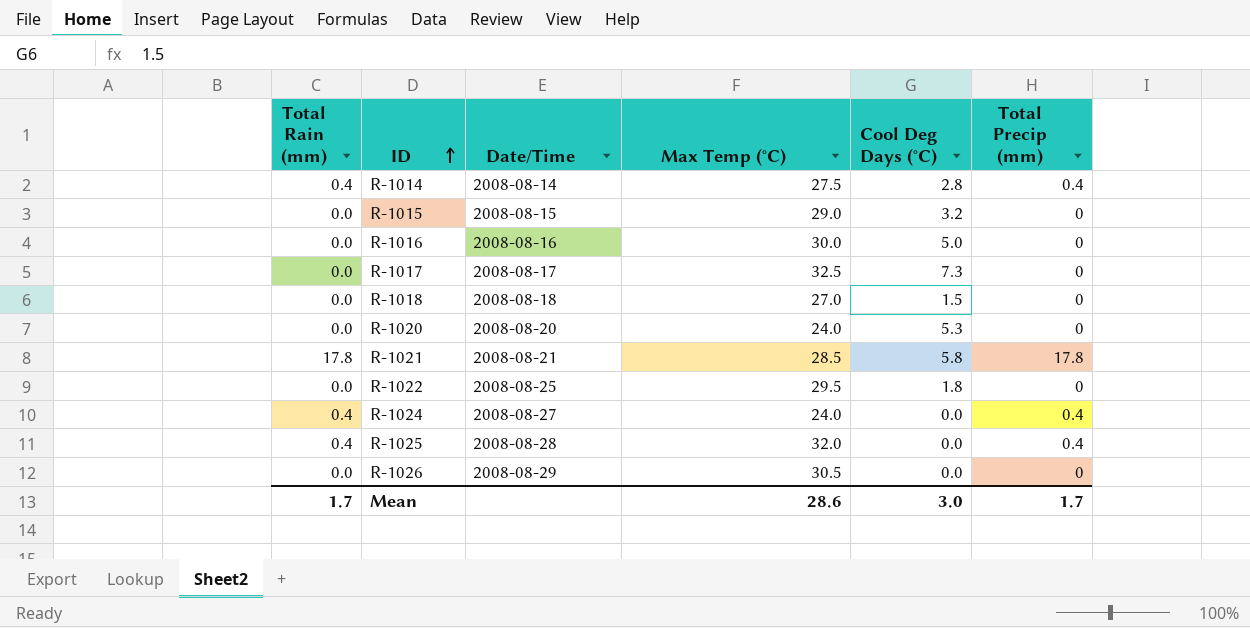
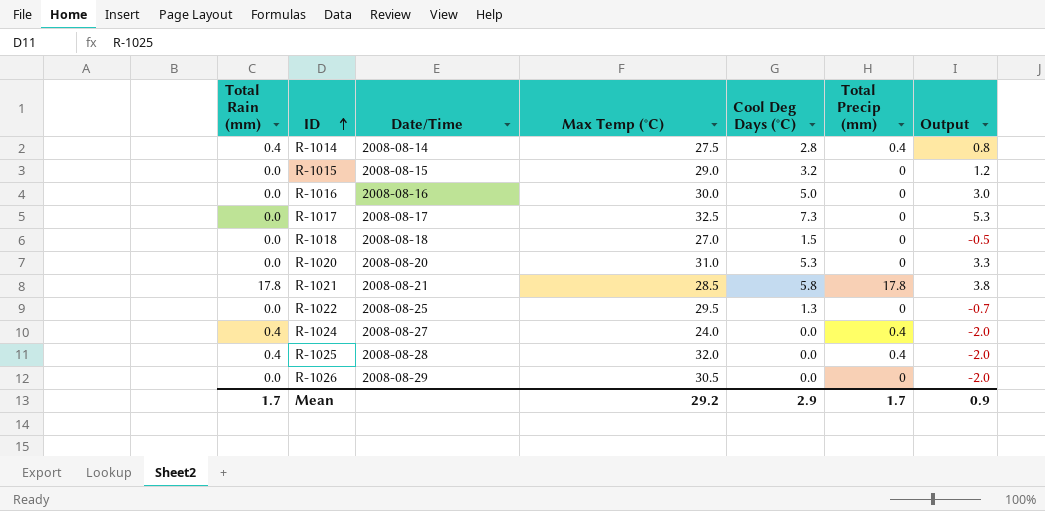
column Output | formula: none -> [Cool Deg Days (°C)] - 2
R-1020 | Max Temp (°C): 24.0 -> 31.0
R-1022 | Cool Deg Days (°C): 1.8 -> 1.3
Mean | Max Temp (°C): 28.6 -> 29.2
Mean | Cool Deg Days (°C): 3.0 -> 2.9

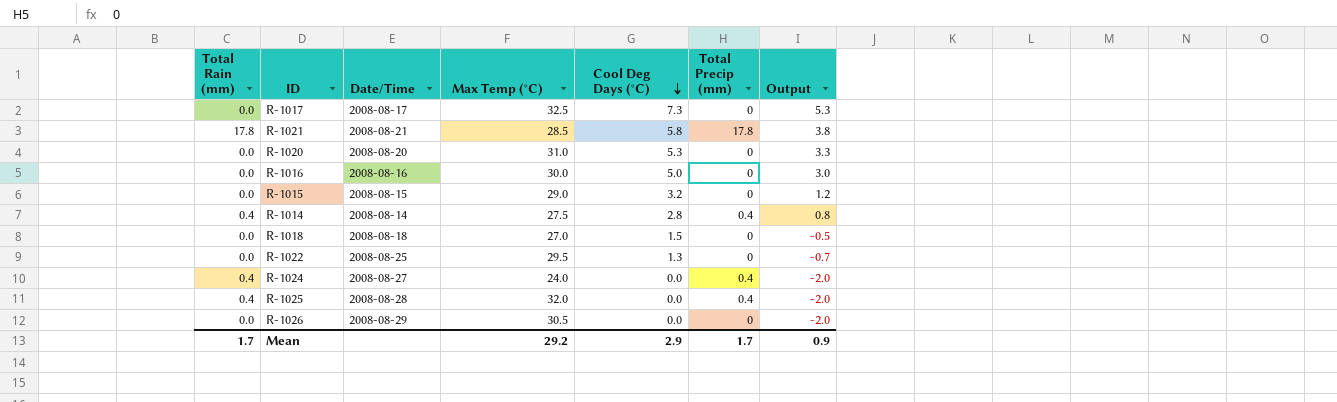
row order: ID ascending -> Cool Deg Days (°C) descending

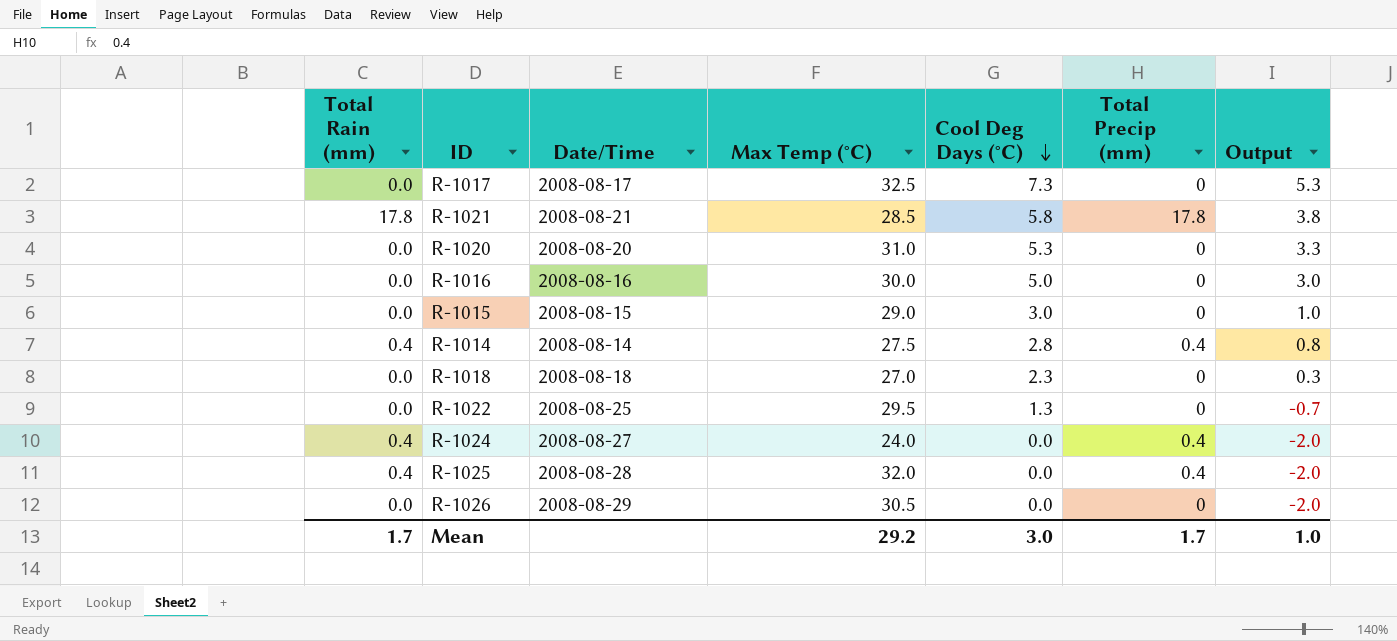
R-1015 | Cool Deg Days (°C): 3.2 -> 3.0
R-1015 | Output: 1.2 -> 1.0
R-1018 | Cool Deg Days (°C): 1.5 -> 2.3
R-1018 | Output: -0.5 -> 0.3
Mean | Cool Deg Days (°C): 2.9 -> 3.0
Mean | Output: 0.9 -> 1.0

